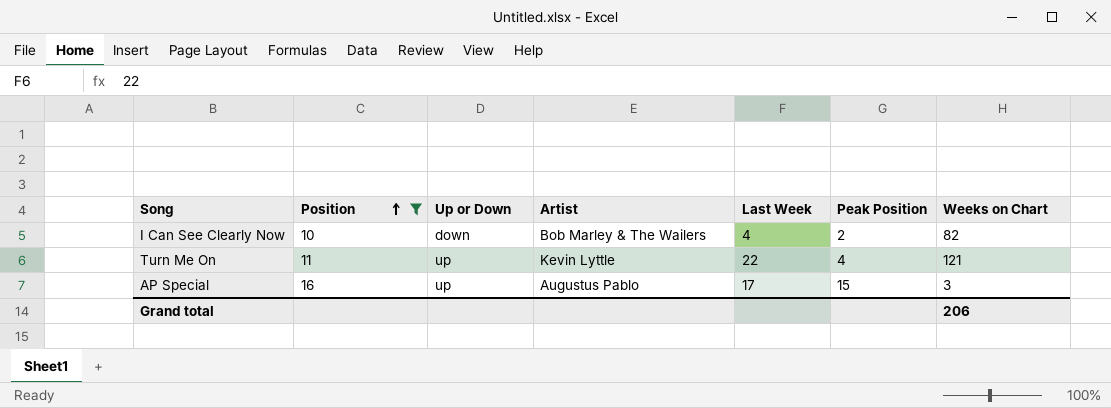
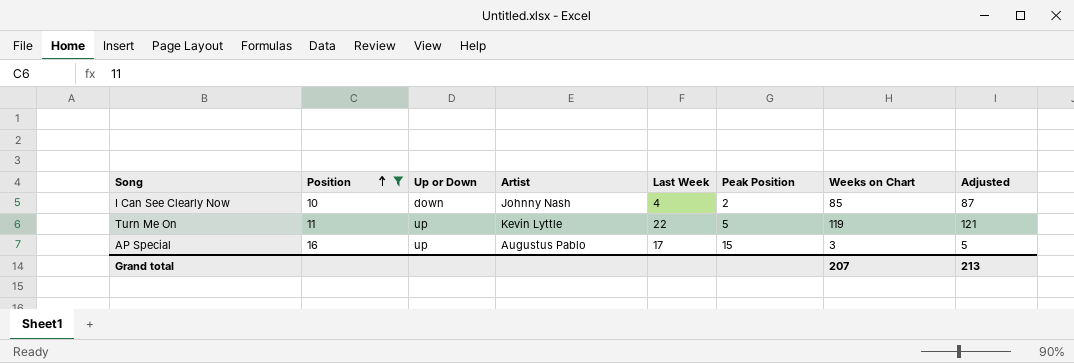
column Adjusted | formula: none -> [Weeks on Chart] + 2
I Can See Clearly Now | Artist: Bob Marley & The Wailers -> Johnny Nash
I Can See Clearly Now | Weeks on Chart: 82 -> 85
Turn Me On | Peak Position: 4 -> 5
Turn Me On | Weeks on Chart: 121 -> 119
Grand total | Weeks on Chart: 206 -> 207

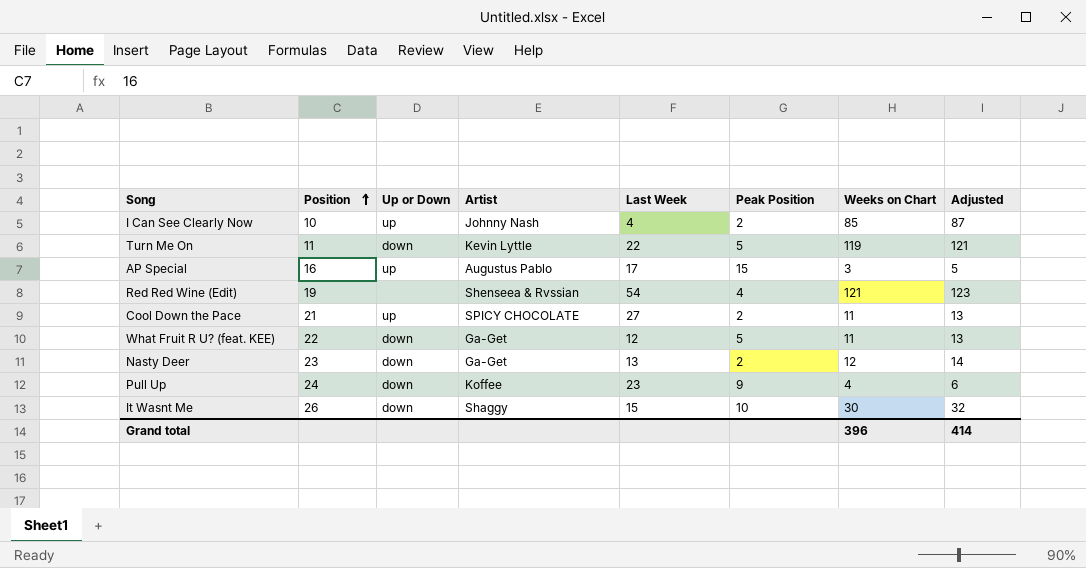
filter: Position <= 16 -> none
I Can See Clearly Now | Up or Down: down -> up
Turn Me On | Up or Down: up -> down
Grand total | Weeks on Chart: 207 -> 396
Grand total | Adjusted: 213 -> 414

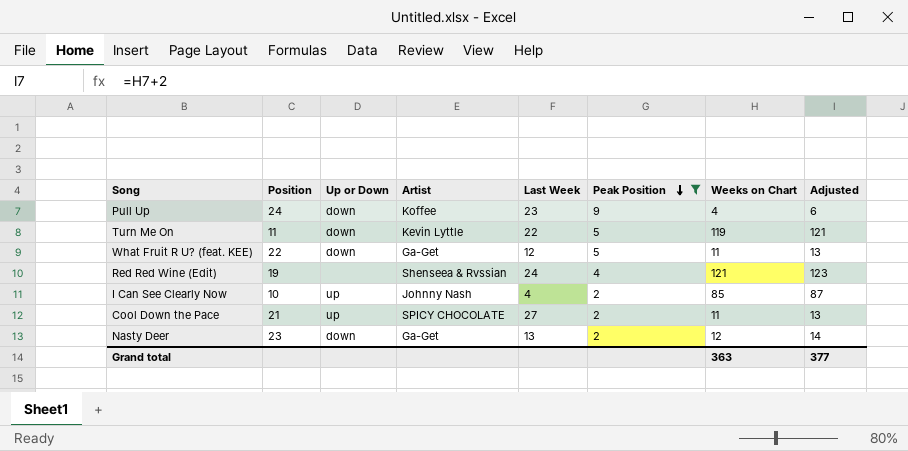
filter: none -> Peak Position <= 9
row order: Position ascending -> Peak Position descending
Red Red Wine (Edit) | Last Week: 54 -> 24
Grand total | Weeks on Chart: 396 -> 363
Grand total | Adjusted: 414 -> 377

